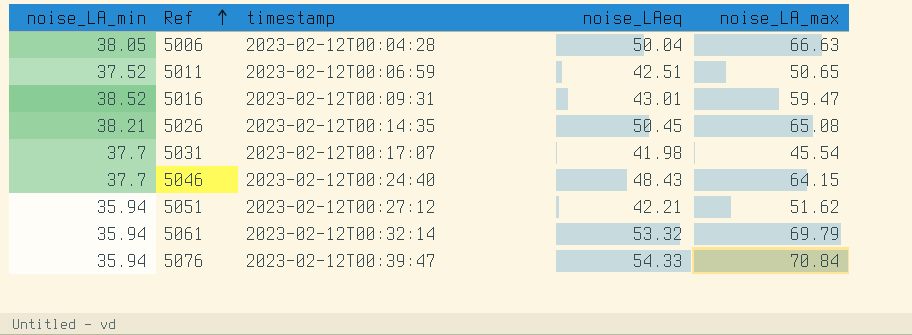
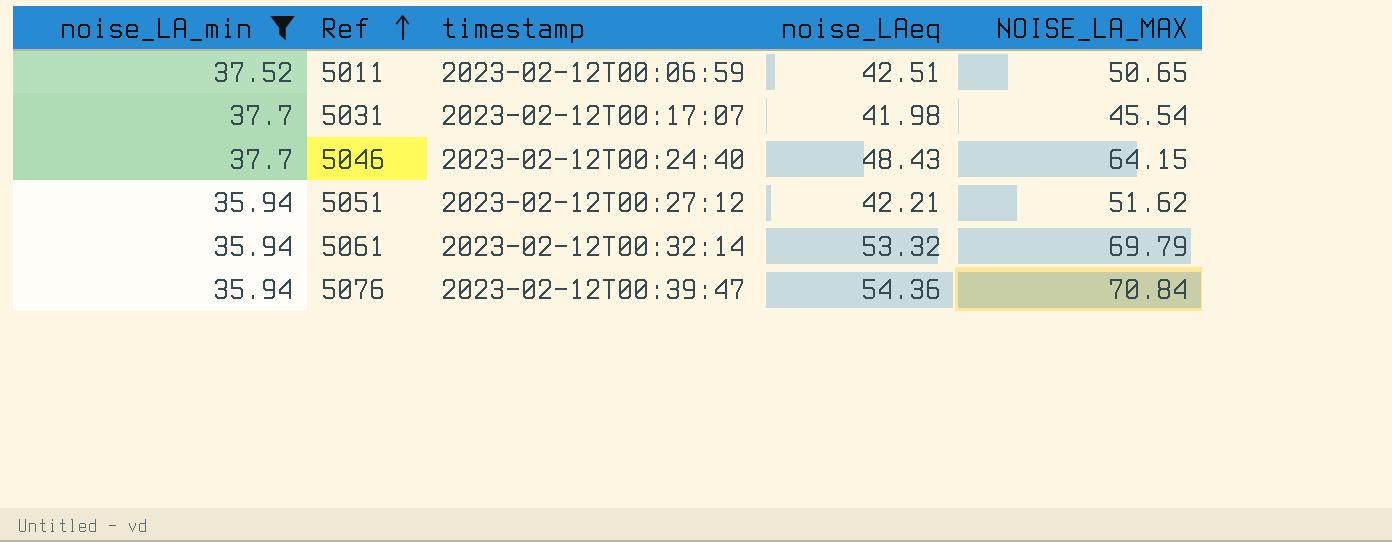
filter: none -> noise_LA_min <= 37.7
column name: noise_LA_max -> NOISE_LA_MAX
5076 | noise_LAeq: 54.33 -> 54.36

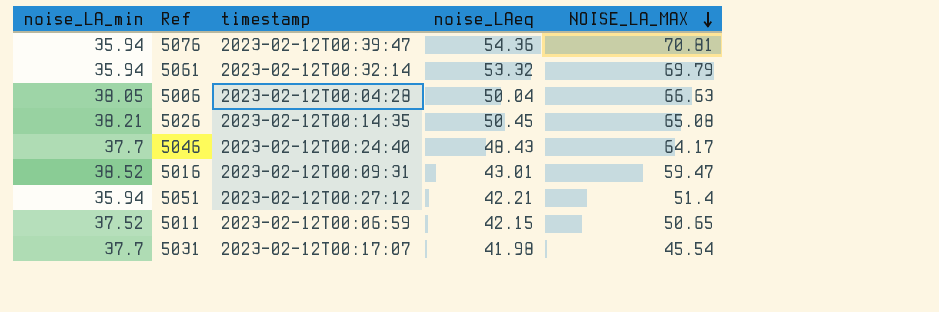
filter: noise_LA_min <= 37.7 -> none
row order: Ref ascending -> NOISE_LA_MAX descending
5076 | NOISE_LA_MAX: 70.84 -> 70.81
5046 | NOISE_LA_MAX: 64.15 -> 64.17
5051 | NOISE_LA_MAX: 51.62 -> 51.4
5011 | noise_LAeq: 42.51 -> 42.15

